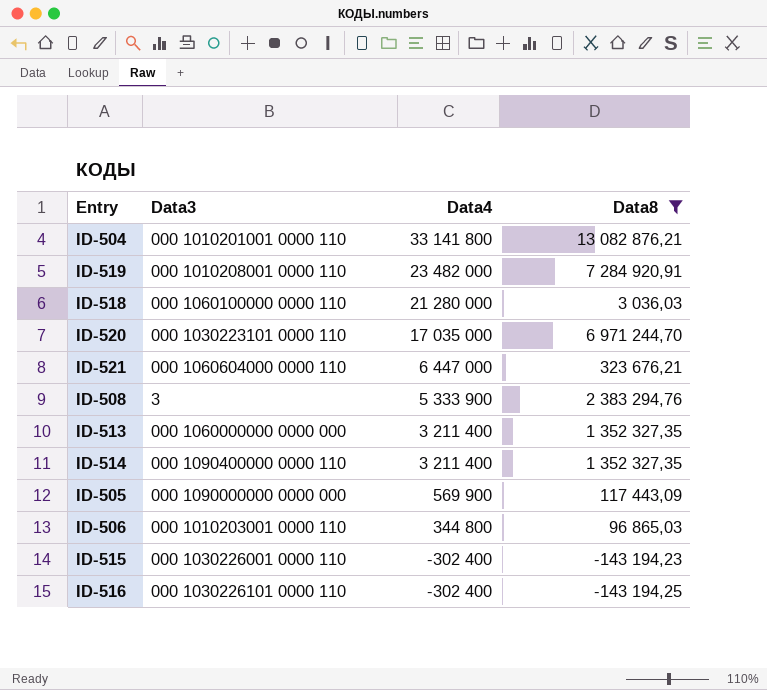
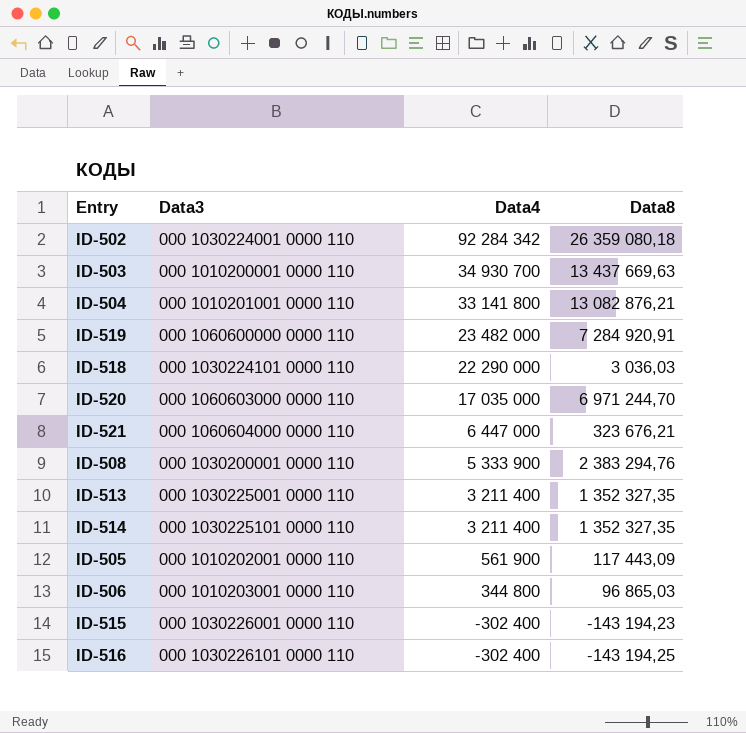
filter: Data8 <= 13 082 876,21 -> none
ID-519 | Data3: 000 1010208001 0000 110 -> 000 1060600000 0000 110
ID-518 | Data3: 000 1060100000 0000 110 -> 000 1030224101 0000 110
ID-518 | Data4: 21 280 000 -> 22 290 000
ID-520 | Data3: 000 1030223101 0000 110 -> 000 1060603000 0000 110
ID-508 | Data3: 3 -> 000 1030200001 0000 110
ID-513 | Data3: 000 1060000000 0000 000 -> 000 1030225001 0000 110
ID-514 | Data3: 000 1090400000 0000 110 -> 000 1030225101 0000 110
ID-505 | Data3: 000 1090000000 0000 000 -> 000 1010202001 0000 110
ID-505 | Data4: 569 900 -> 561 900

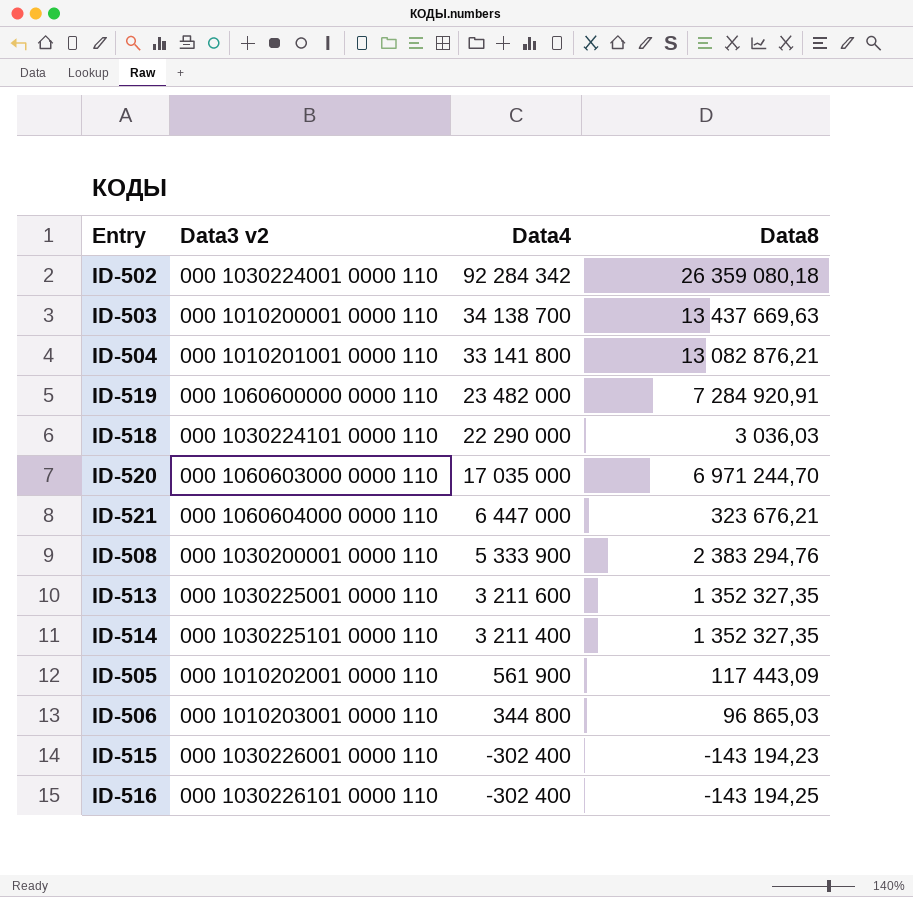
column name: Data3 -> Data3 v2
ID-503 | Data4: 34 930 700 -> 34 138 700
ID-513 | Data4: 3 211 400 -> 3 211 600

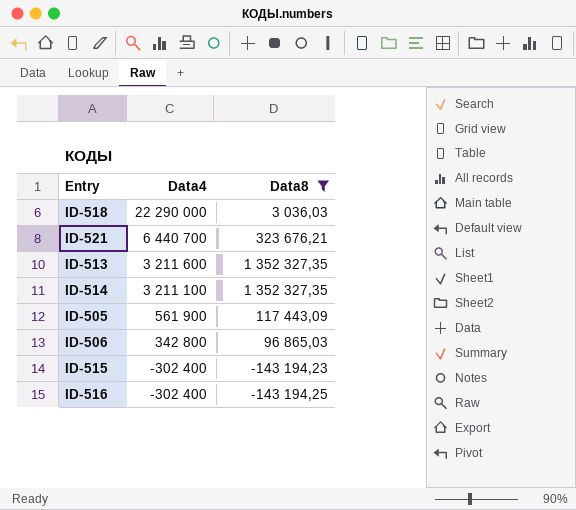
filter: none -> Data8 <= 1 352 327,35
column Data3 v2 | position: 2 -> none
ID-521 | Data4: 6 447 000 -> 6 440 700
ID-514 | Data4: 3 211 400 -> 3 211 100
ID-506 | Data4: 344 800 -> 342 800

